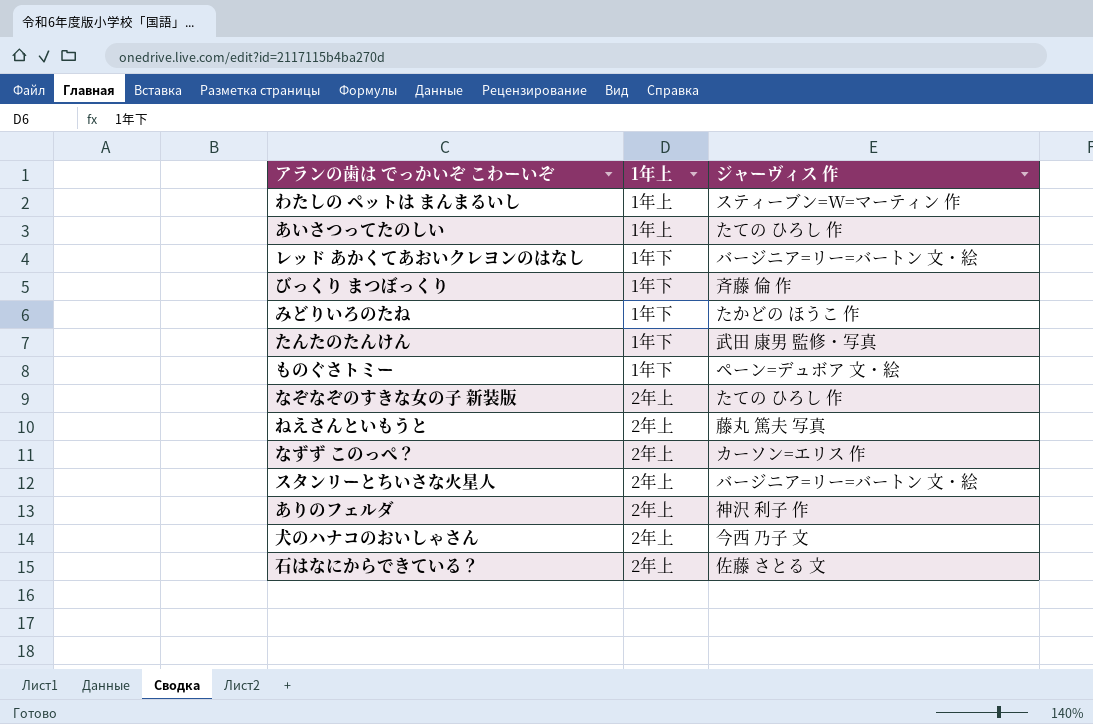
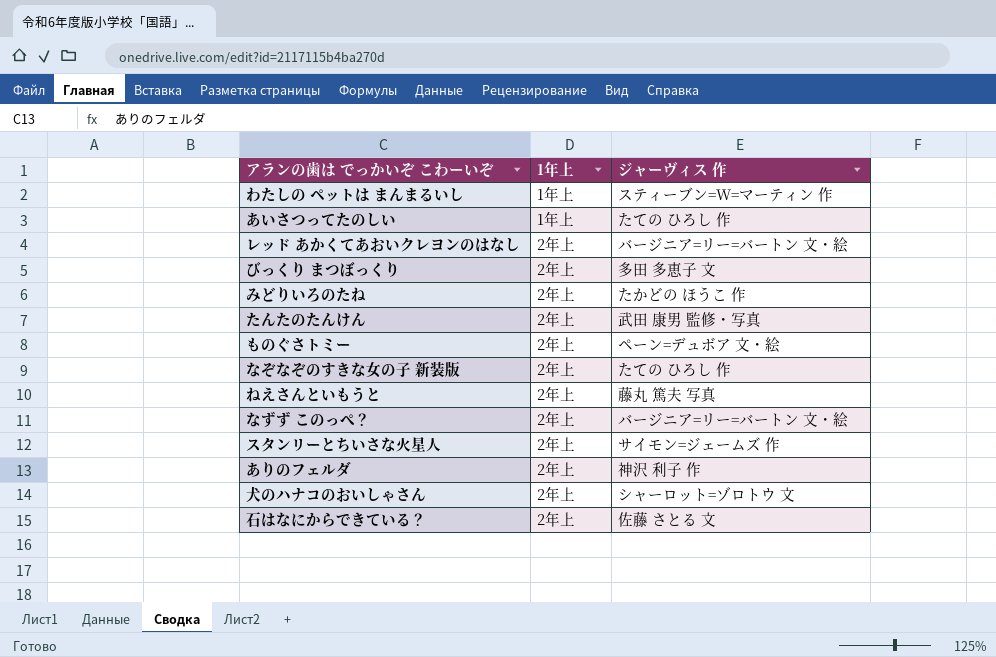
レッド あかくてあおいクレヨンのはなし | 1年上: 1年下 -> 2年上
びっくり まつぼっくり | 1年上: 1年下 -> 2年上
びっくり まつぼっくり | ジャーヴィス 作: 斉藤 倫 作 -> 多田 多恵子 文
みどりいろのたね | 1年上: 1年下 -> 2年上
たんたのたんけん | 1年上: 1年下 -> 2年上
ものぐさトミー | 1年上: 1年下 -> 2年上
なずず このっぺ？ | ジャーヴィス 作: カーソン=エリス 作 -> バージニア=リー=バートン 文・絵
スタンリーとちいさな火星人 | ジャーヴィス 作: バージニア=リー=バートン 文・絵 -> サイモン=ジェームズ 作
犬のハナコのおいしゃさん | ジャーヴィス 作: 今西 乃子 文 -> シャーロット=ゾロトウ 文

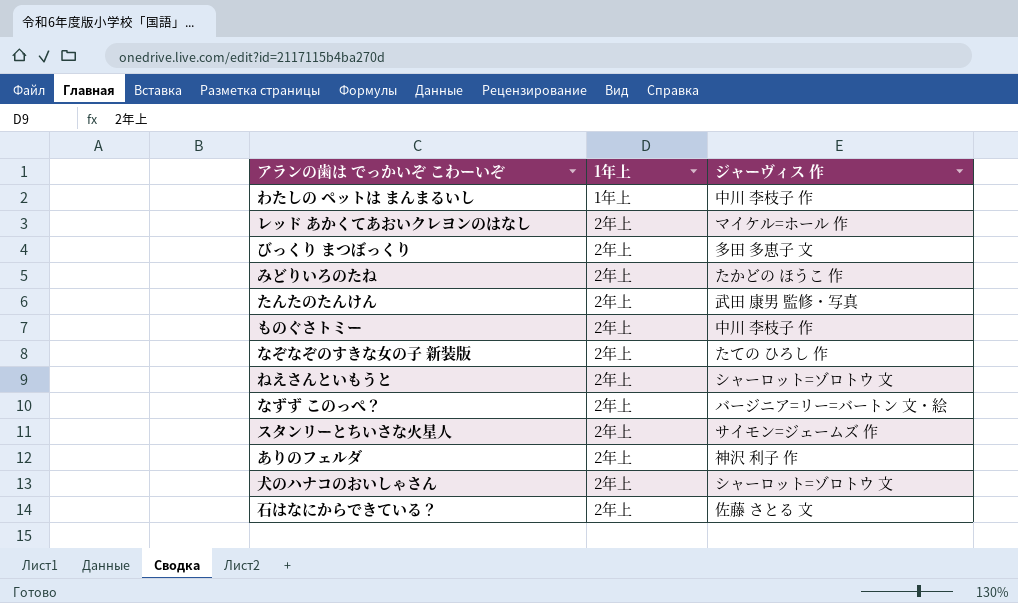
row あいさつってたのしい: 1年上 | たての ひろし 作 -> none
わたしの ペットは まんまるいし | ジャーヴィス 作: スティーブン=W=マーティン 作 -> 中川 李枝子 作
レッド あかくてあおいクレヨンのはなし | ジャーヴィス 作: バージニア=リー=バートン 文・絵 -> マイケル=ホール 作
ものぐさトミー | ジャーヴィス 作: ペーン=デュボア 文・絵 -> 中川 李枝子 作
ねえさんといもうと | ジャーヴィス 作: 藤丸 篤夫 写真 -> シャーロット=ゾロトウ 文

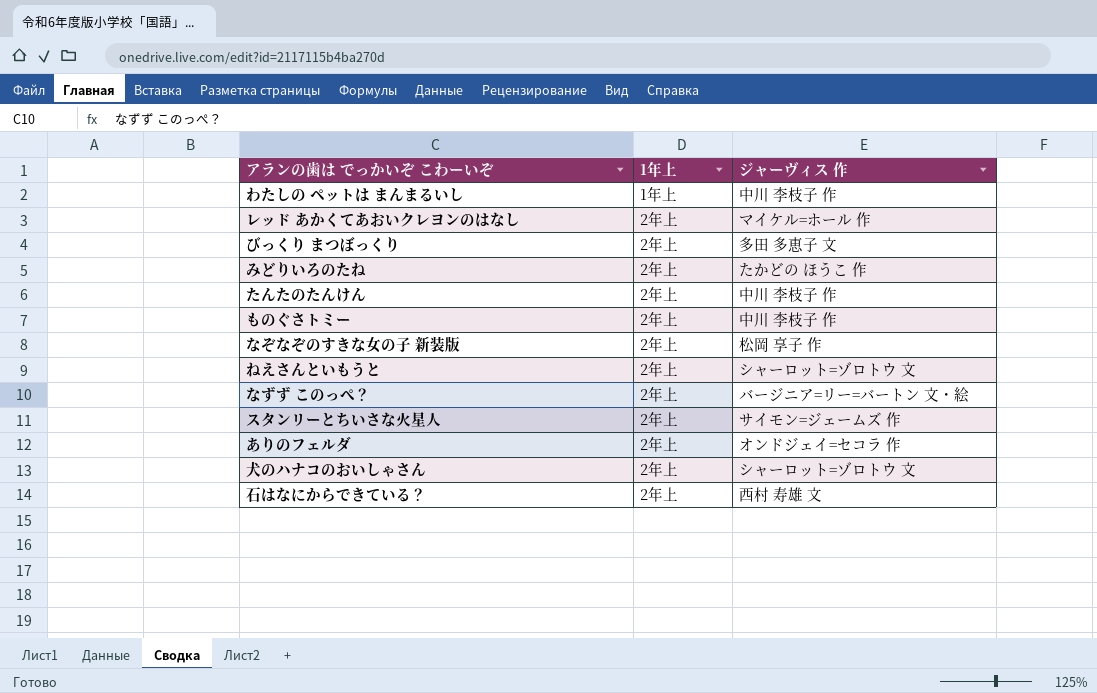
たんたのたんけん | ジャーヴィス 作: 武田 康男 監修・写真 -> 中川 李枝子 作
なぞなぞのすきな女の子 新装版 | ジャーヴィス 作: たての ひろし 作 -> 松岡 享子 作
ありのフェルダ | ジャーヴィス 作: 神沢 利子 作 -> オンドジェイ=セコラ 作
石はなにからできている？ | ジャーヴィス 作: 佐藤 さとる 文 -> 西村 寿雄 文

